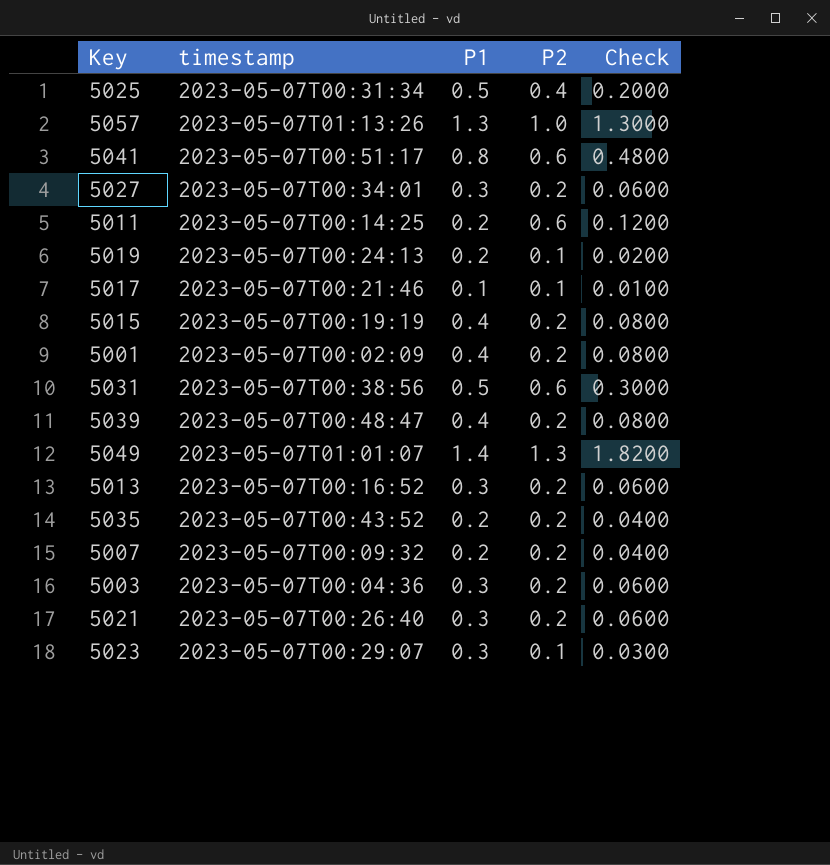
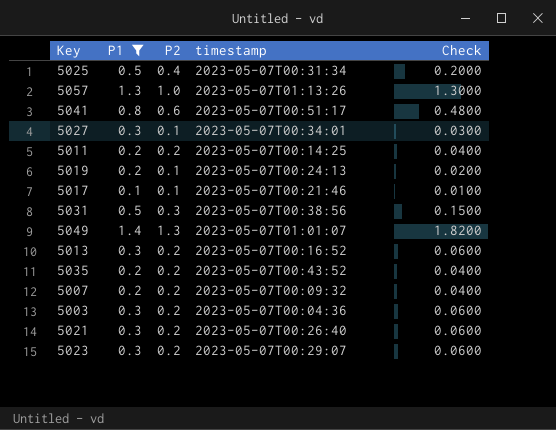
filter: none -> P1 != 0.4
column timestamp | position: 2 -> 4
5027 | P2: 0.2 -> 0.1
5027 | Check: 0.0600 -> 0.0300
5011 | P2: 0.6 -> 0.2
5011 | Check: 0.1200 -> 0.0400
5031 | P2: 0.6 -> 0.3
5031 | Check: 0.3000 -> 0.1500
5023 | P2: 0.1 -> 0.2
5023 | Check: 0.0300 -> 0.0600

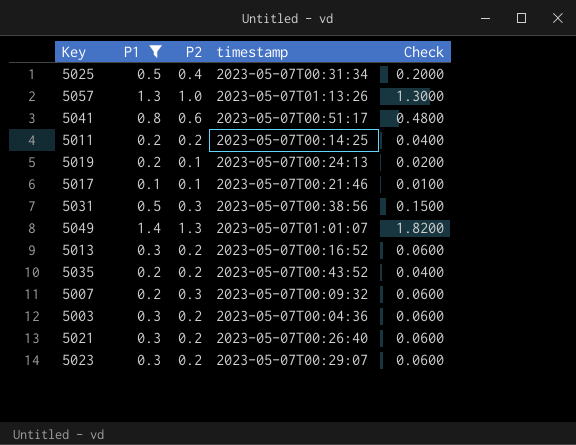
row 5027: 0.3 | 0.1 | 2023-05-07T00:34:01 | 0.0300 -> none
5007 | P2: 0.2 -> 0.3
5007 | Check: 0.0400 -> 0.0600

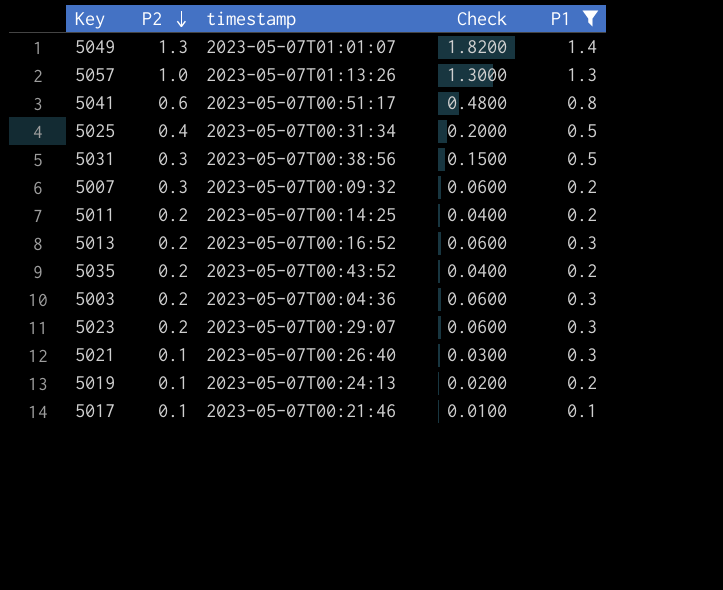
row order: none -> P2 descending
column P1 | position: 2 -> 5
5021 | P2: 0.2 -> 0.1
5021 | Check: 0.0600 -> 0.0300

